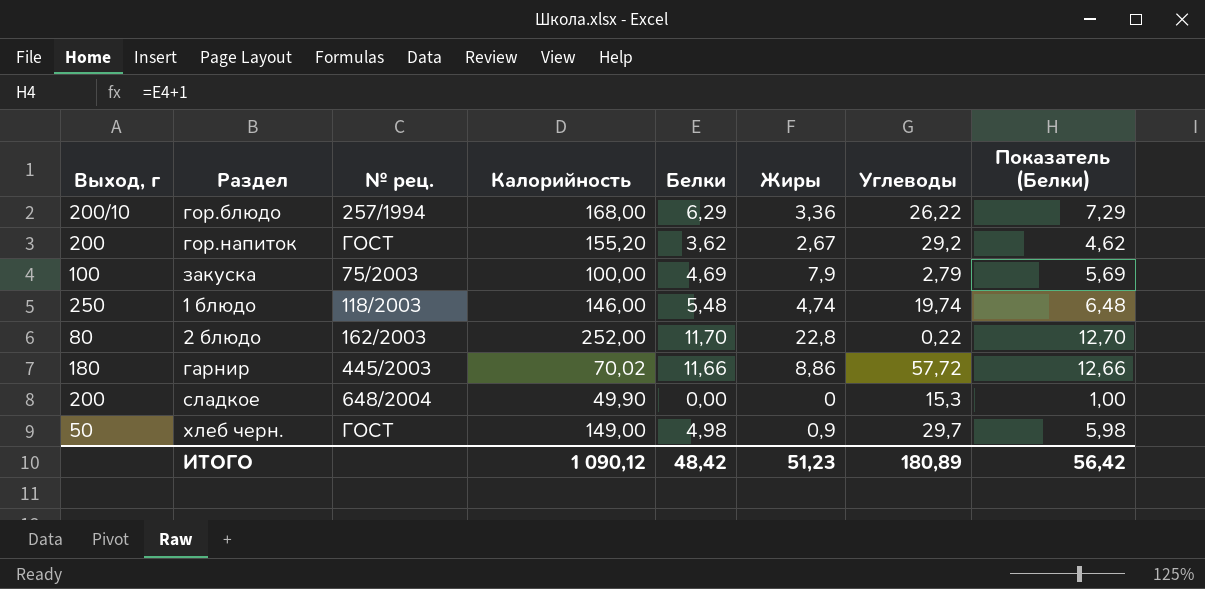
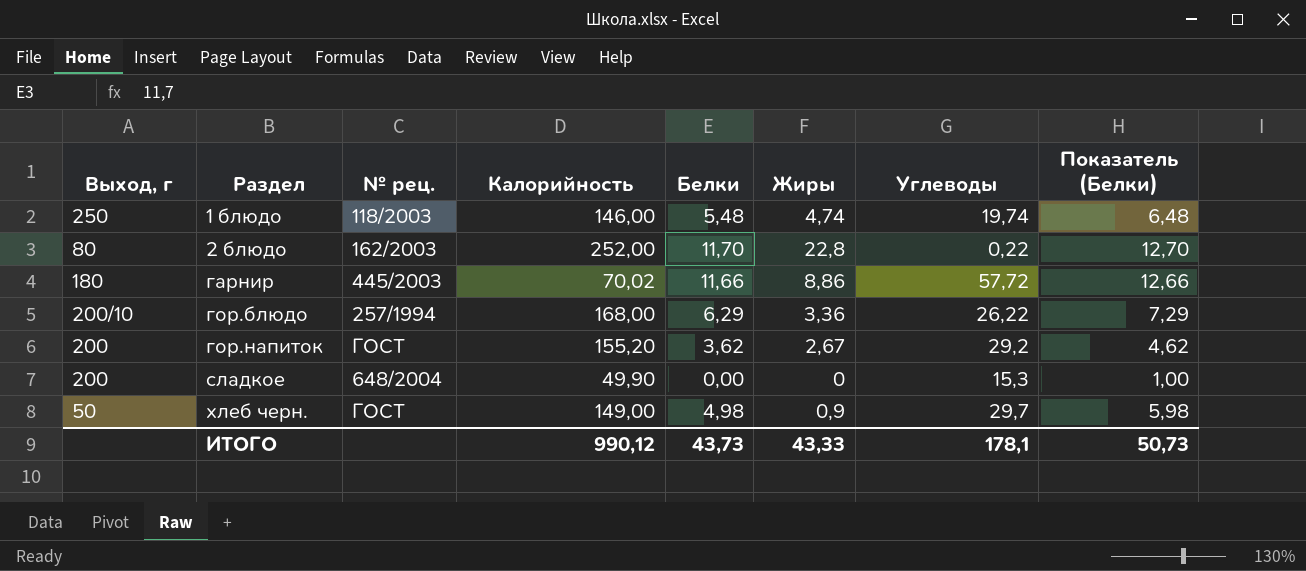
row order: none -> Раздел ascending
row закуска: 100 | 75/2003 | 100,00 | 4,69 | 7,9 | 2,79 | 5,69 -> none
ИТОГО | Калорийность: 1 090,12 -> 990,12
ИТОГО | Белки: 48,42 -> 43,73
ИТОГО | Жиры: 51,23 -> 43,33
ИТОГО | Углеводы: 180,89 -> 178,1
ИТОГО | Показатель (Белки): 56,42 -> 50,73

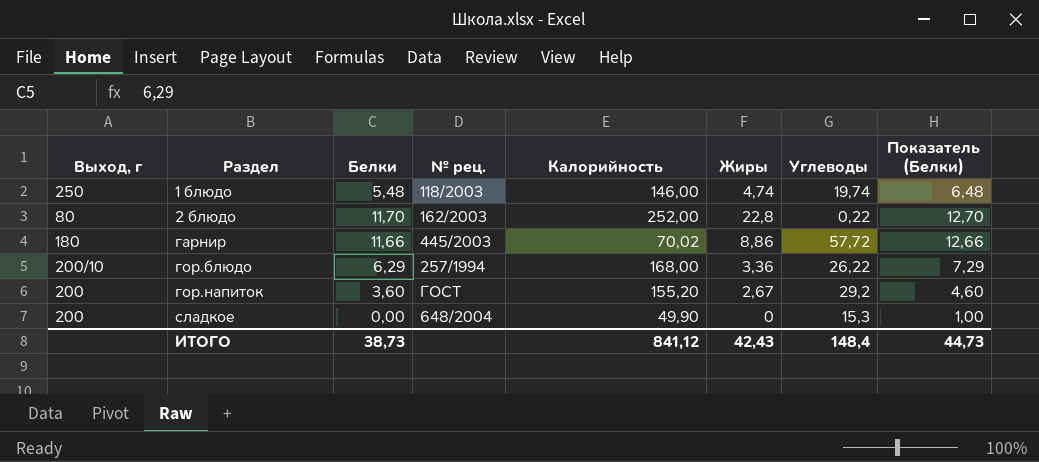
column Белки | position: 5 -> 3
row хлеб черн.: 50 | ГОСТ | 149,00 | 4,98 | 0,9 | 29,7 | 5,98 -> none
гор.напиток | Белки: 3,62 -> 3,60
гор.напиток | Показатель (Белки): 4,62 -> 4,60
ИТОГО | Белки: 43,73 -> 38,73
ИТОГО | Калорийность: 990,12 -> 841,12
ИТОГО | Жиры: 43,33 -> 42,43
ИТОГО | Углеводы: 178,1 -> 148,4
ИТОГО | Показатель (Белки): 50,73 -> 44,73

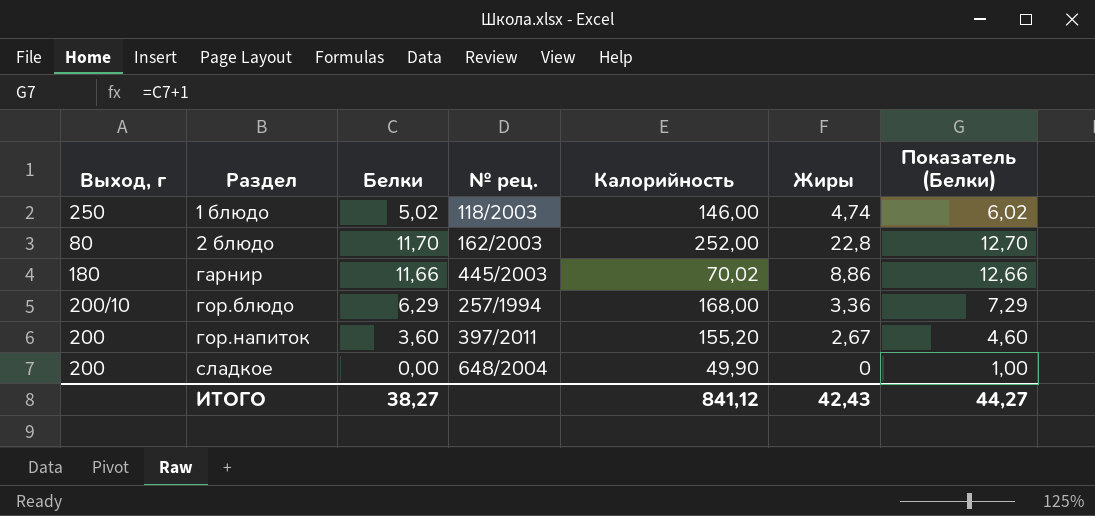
column Углеводы | position: 7 -> none
1 блюдо | Белки: 5,48 -> 5,02
1 блюдо | Показатель (Белки): 6,48 -> 6,02
гор.напиток | № рец.: ГОСТ -> 397/2011
ИТОГО | Белки: 38,73 -> 38,27
ИТОГО | Показатель (Белки): 44,73 -> 44,27

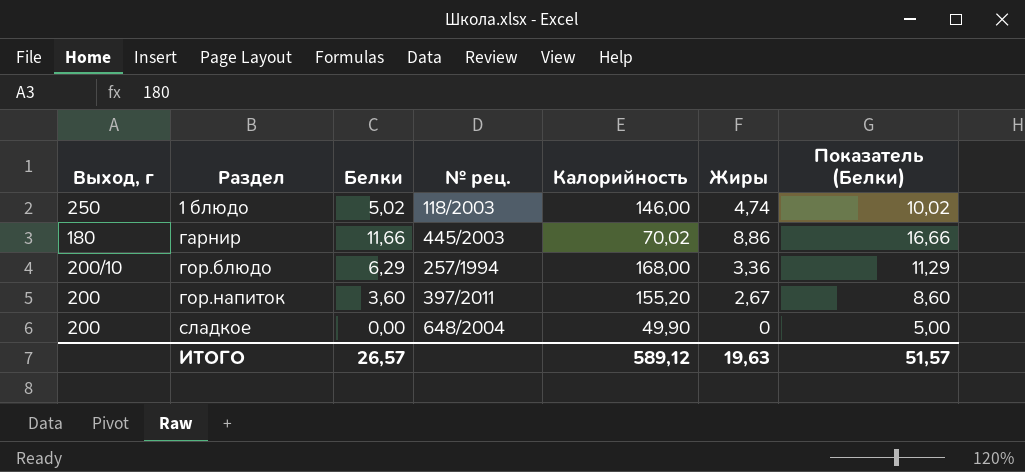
column Показатель (Белки) | formula: [Белки] + 1 -> [Белки] + 5
row 2 блюдо: 80 | 11,70 | 162/2003 | 252,00 | 22,8 | 12,70 -> none
ИТОГО | Белки: 38,27 -> 26,57
ИТОГО | Калорийность: 841,12 -> 589,12
ИТОГО | Жиры: 42,43 -> 19,63
ИТОГО | Показатель (Белки): 44,27 -> 51,57

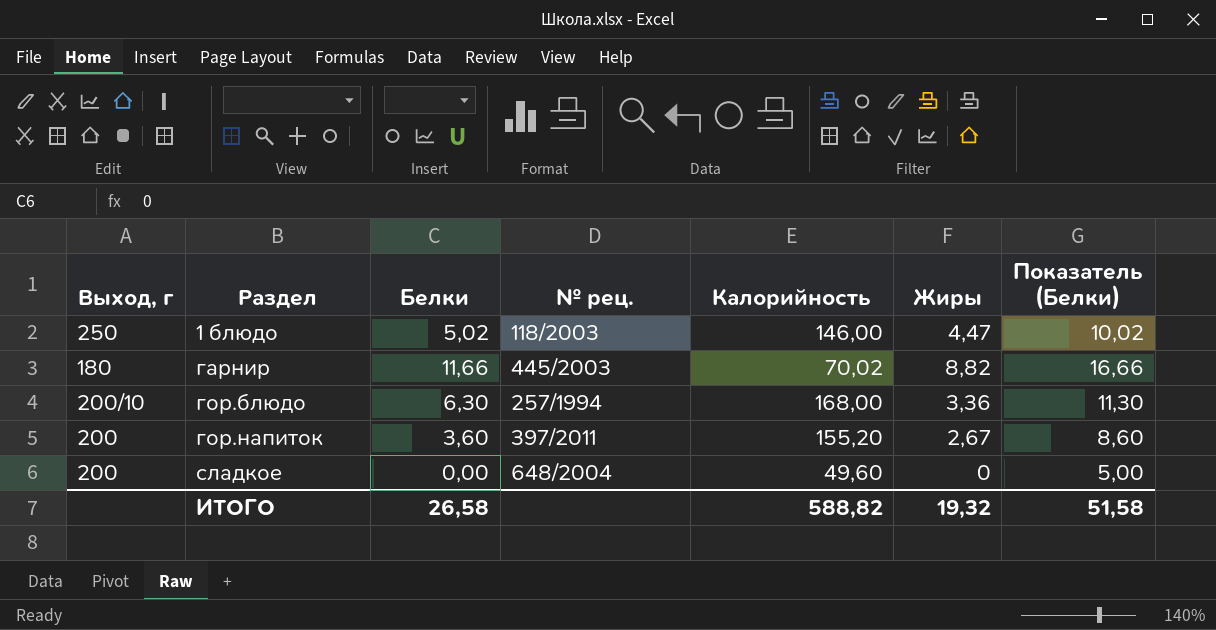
1 блюдо | Жиры: 4,74 -> 4,47
гарнир | Жиры: 8,86 -> 8,82
гор.блюдо | Белки: 6,29 -> 6,30
гор.блюдо | Показатель (Белки): 11,29 -> 11,30
сладкое | Калорийность: 49,90 -> 49,60
ИТОГО | Белки: 26,57 -> 26,58
ИТОГО | Калорийность: 589,12 -> 588,82
ИТОГО | Жиры: 19,63 -> 19,32
ИТОГО | Показатель (Белки): 51,57 -> 51,58

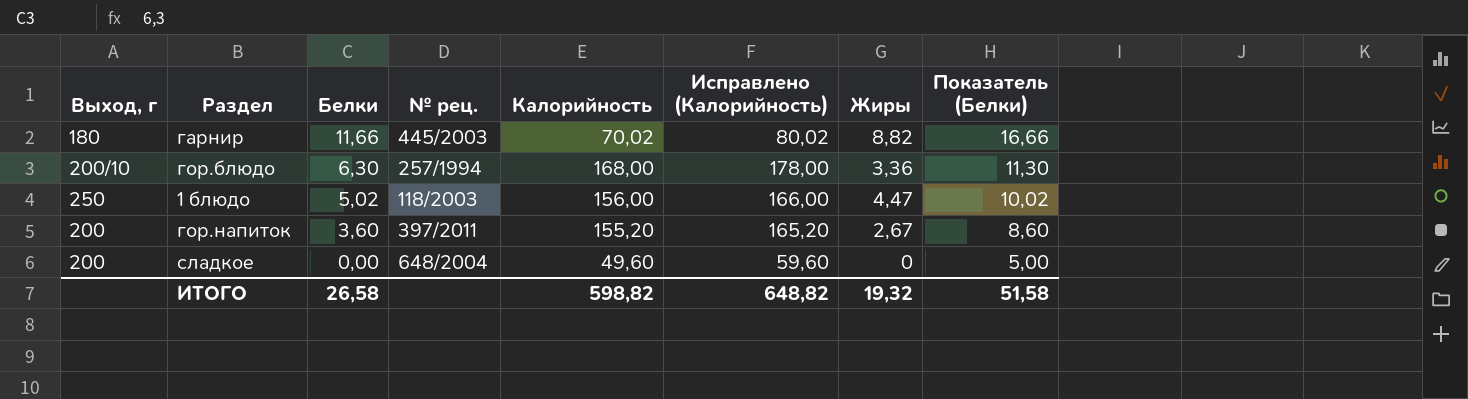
row order: Раздел ascending -> Белки descending
column Исправлено (Калорийность) | formula: none -> [Калорийность] + 10
1 блюдо | Калорийность: 146,00 -> 156,00
ИТОГО | Калорийность: 588,82 -> 598,82

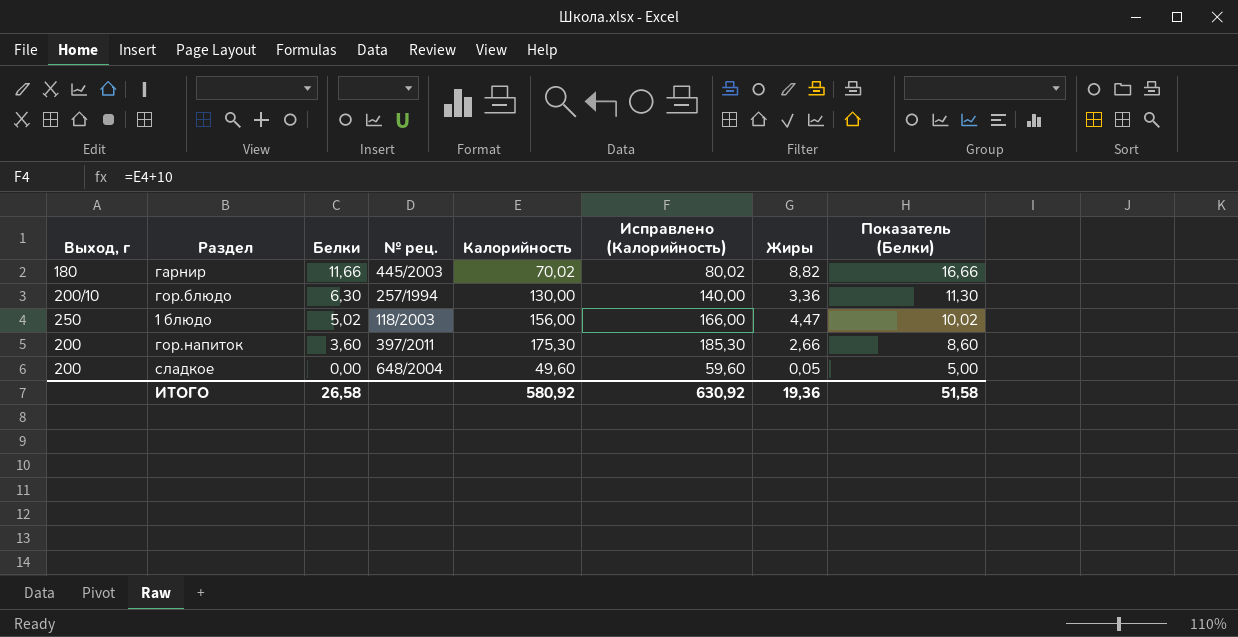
гор.блюдо | Калорийность: 168,00 -> 130,00
гор.блюдо | Исправлено (Калорийность): 178,00 -> 140,00
гор.напиток | Калорийность: 155,20 -> 175,30
гор.напиток | Исправлено (Калорийность): 165,20 -> 185,30
гор.напиток | Жиры: 2,67 -> 2,66
сладкое | Жиры: 0 -> 0,05
ИТОГО | Калорийность: 598,82 -> 580,92
ИТОГО | Исправлено (Калорийность): 648,82 -> 630,92
ИТОГО | Жиры: 19,32 -> 19,36

